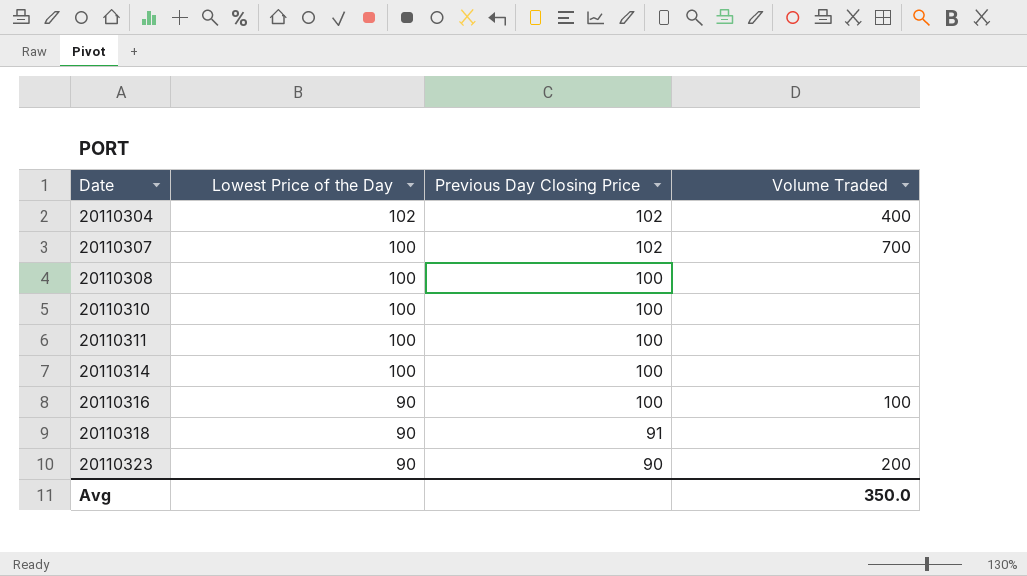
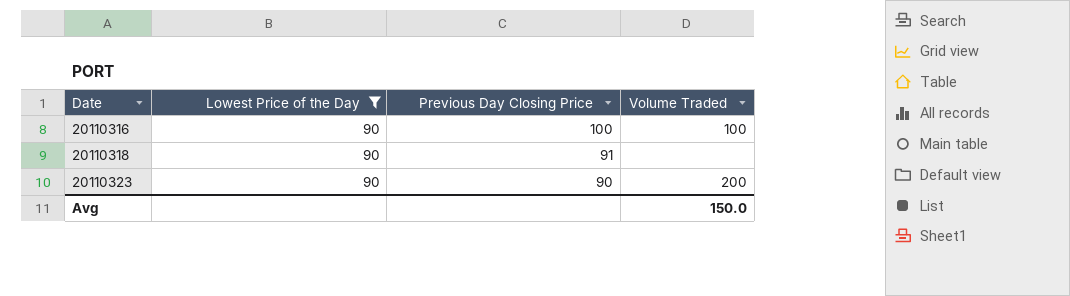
filter: none -> Lowest Price of the Day = 90
Avg | Volume Traded: 350.0 -> 150.0

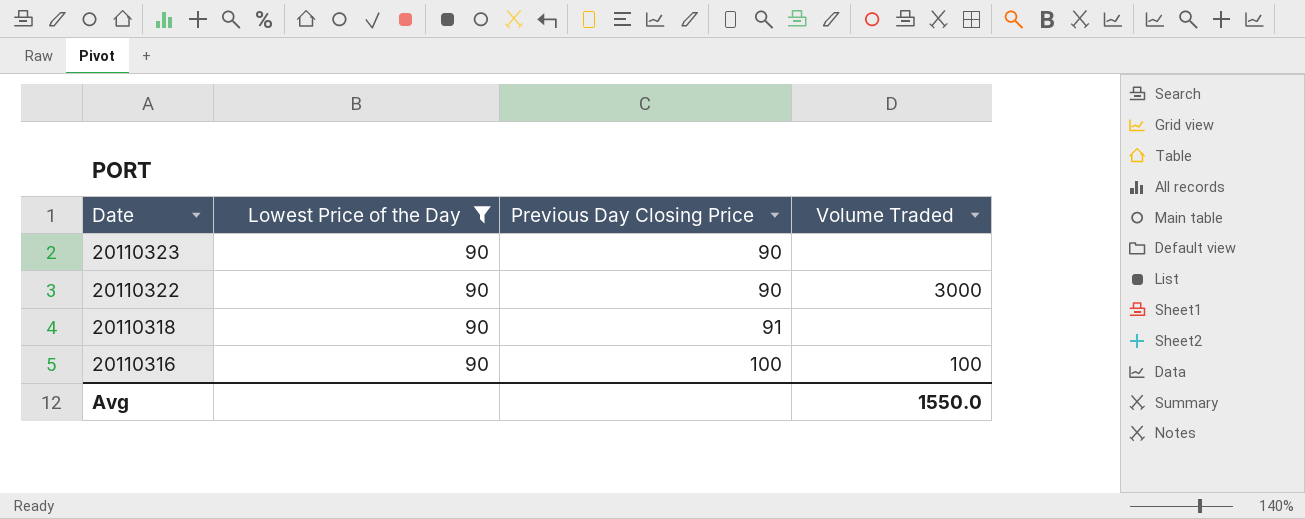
row order: Date ascending -> Date descending
20110323 | Volume Traded: 200 -> none
row 20110322: none -> 90 | 90 | 3000
Avg | Volume Traded: 150.0 -> 1550.0

